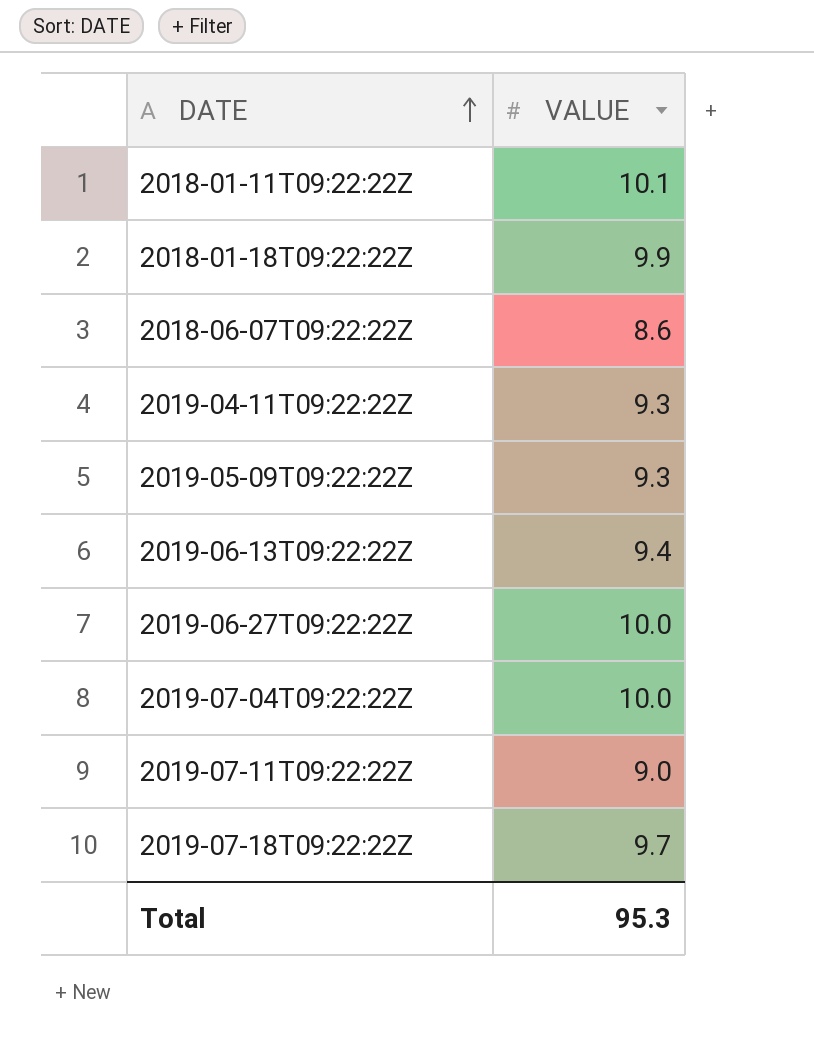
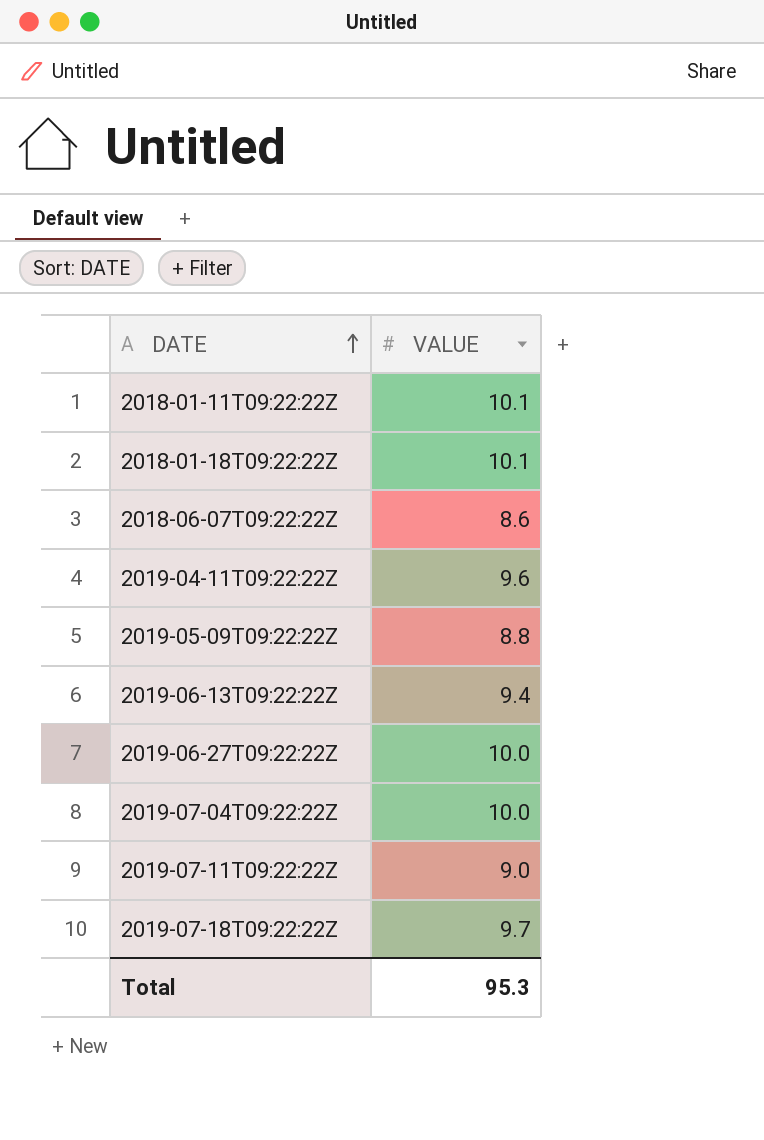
2018-01-18T09:22:22Z | VALUE: 9.9 -> 10.1
2019-04-11T09:22:22Z | VALUE: 9.3 -> 9.6
2019-05-09T09:22:22Z | VALUE: 9.3 -> 8.8

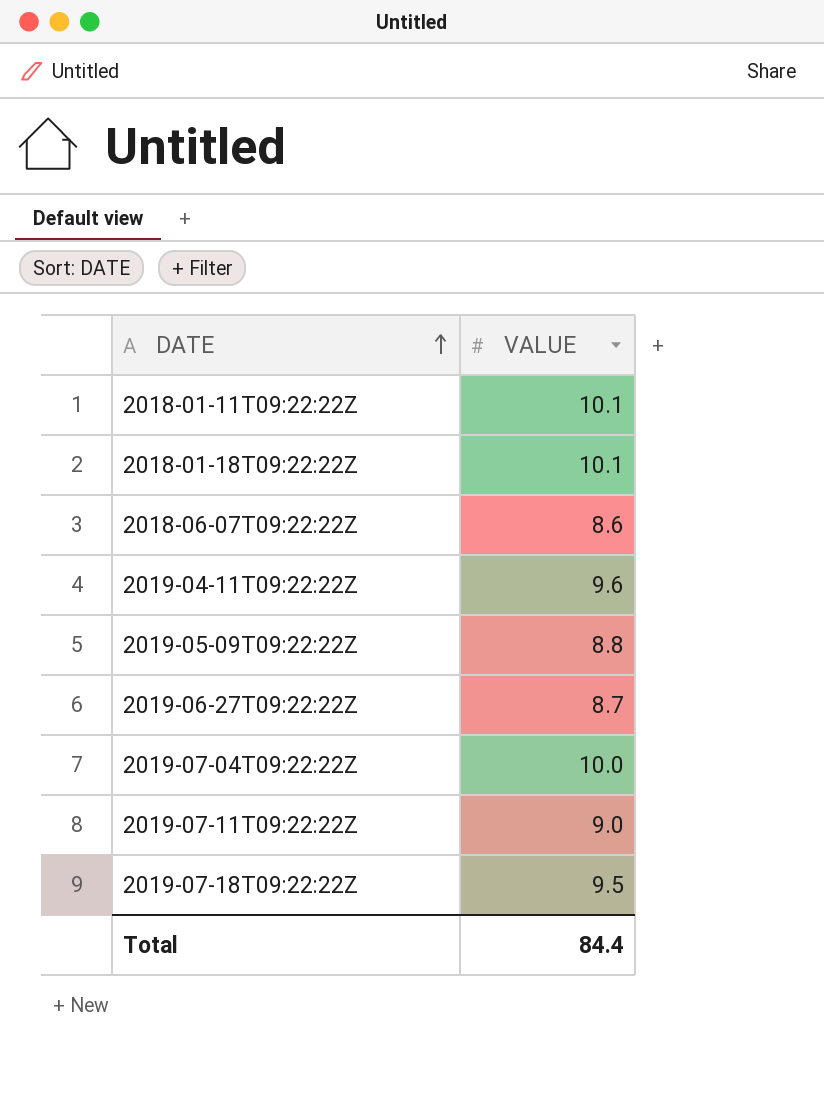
row 2019-06-13T09:22:22Z: 9.4 -> none
2019-06-27T09:22:22Z | VALUE: 10.0 -> 8.7
2019-07-18T09:22:22Z | VALUE: 9.7 -> 9.5
Total | VALUE: 95.3 -> 84.4

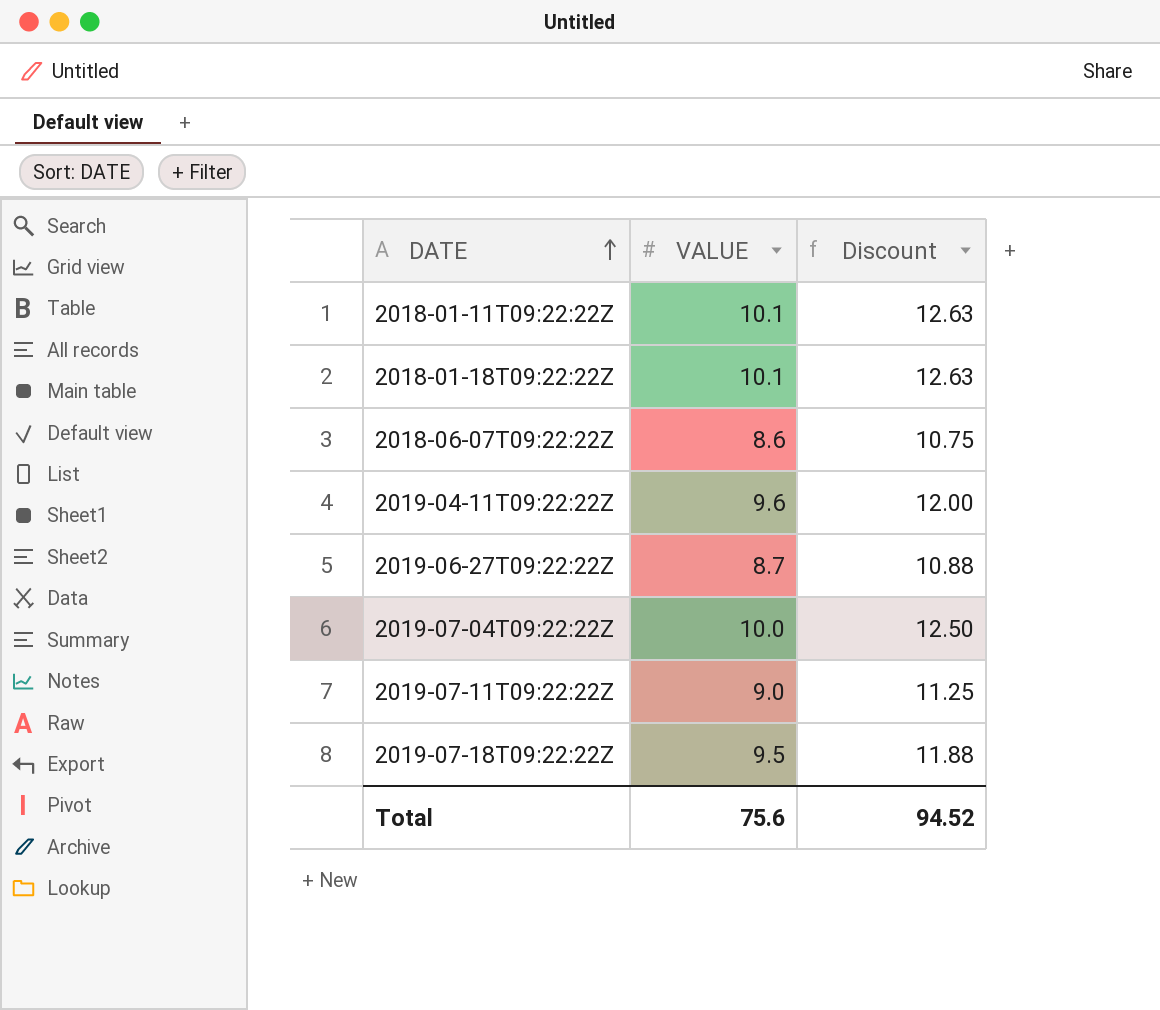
column Discount | formula: none -> [VALUE] * 1.25
row 2019-05-09T09:22:22Z: 8.8 -> none
Total | VALUE: 84.4 -> 75.6

